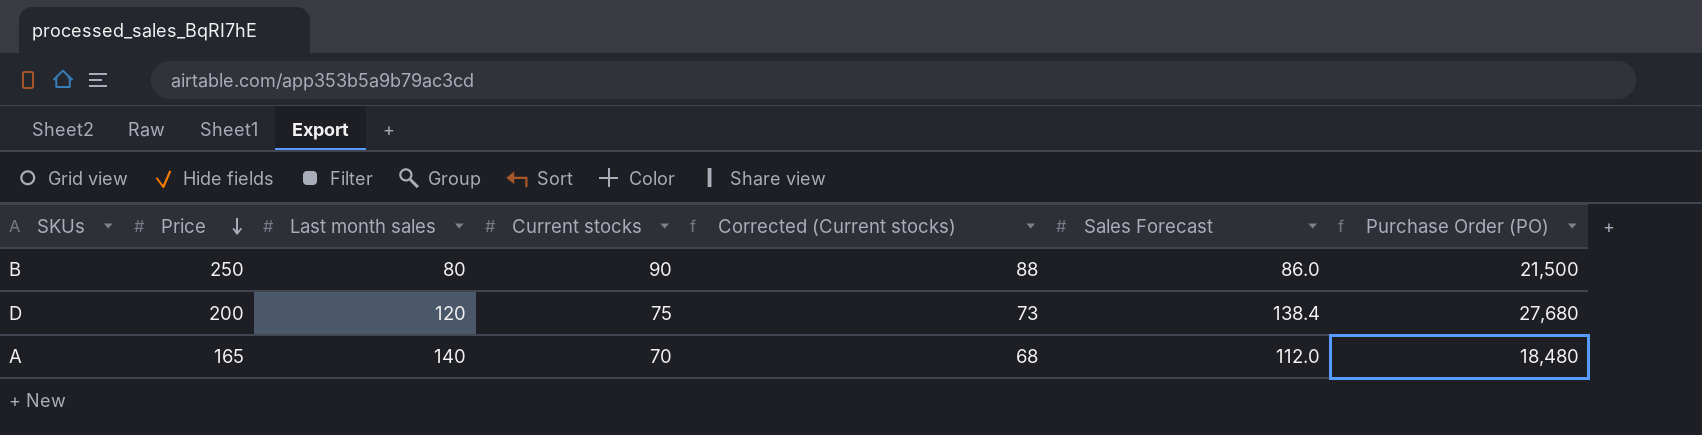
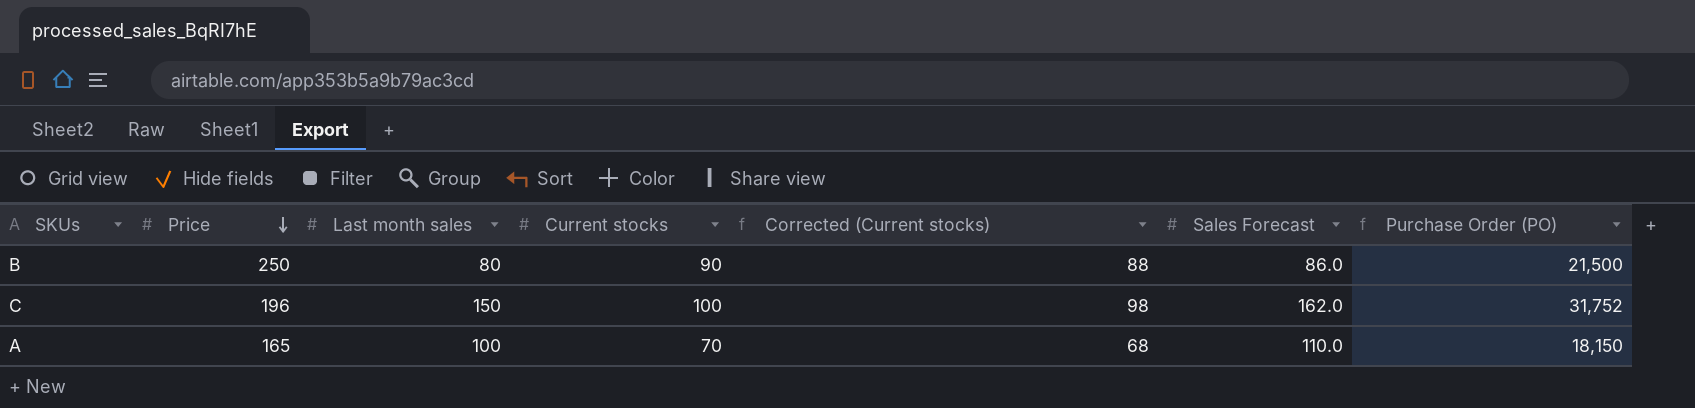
row D: 200 | 120 | 75 | 73 | 138.4 | 27,680 -> none
row C: none -> 196 | 150 | 100 | 98 | 162.0 | 31,752
A | Last month sales: 140 -> 100
A | Sales Forecast: 112.0 -> 110.0
A | Purchase Order (PO): 18,480 -> 18,150

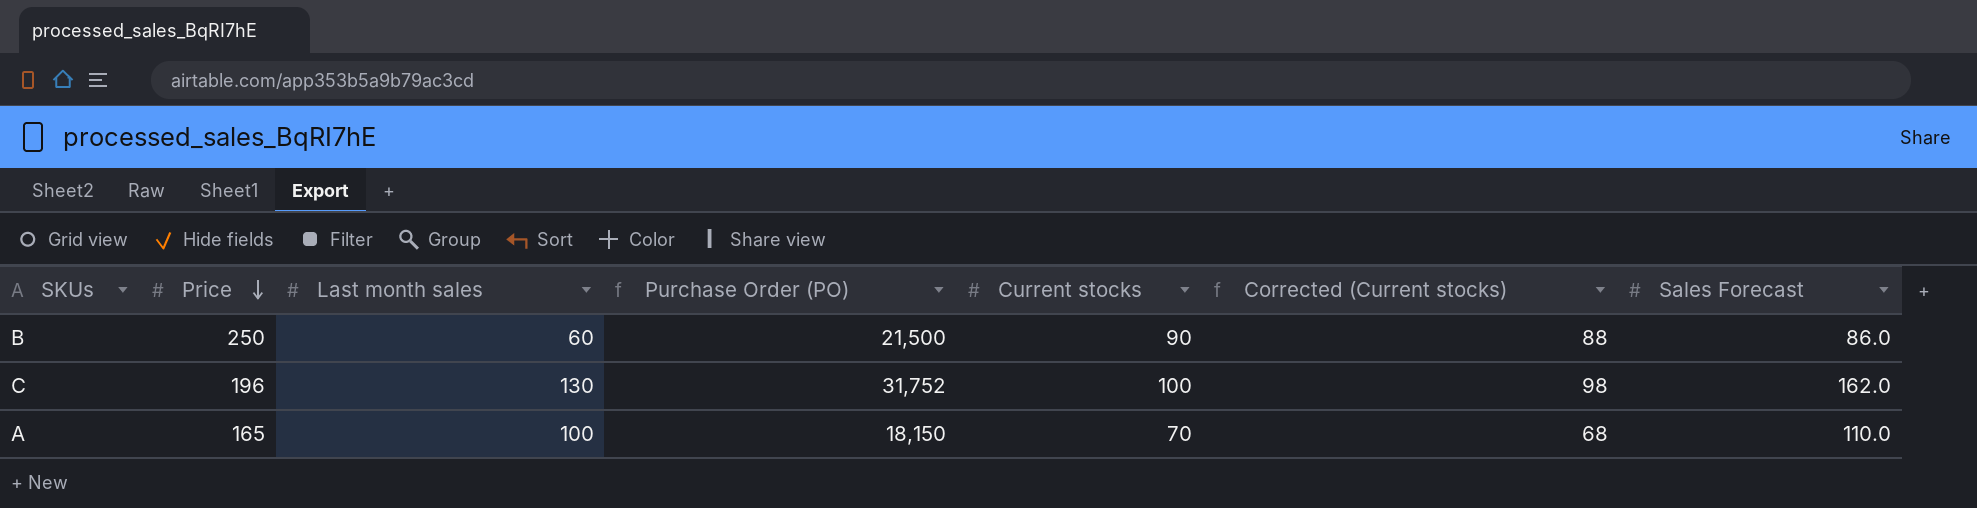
column Purchase Order (PO) | position: 7 -> 4
B | Last month sales: 80 -> 60
C | Last month sales: 150 -> 130

